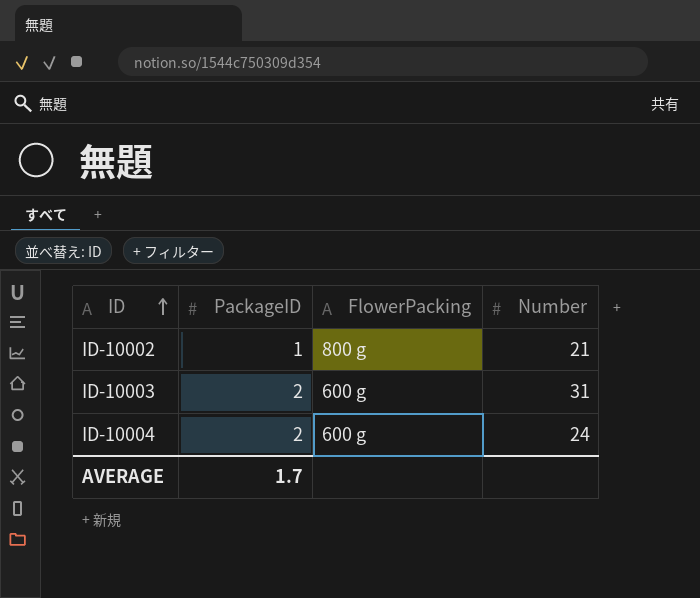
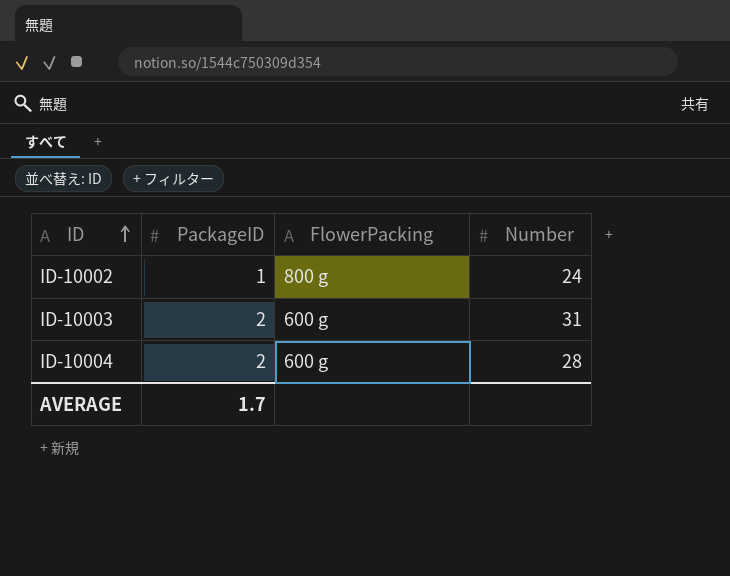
ID-10002 | Number: 21 -> 24
ID-10004 | Number: 24 -> 28

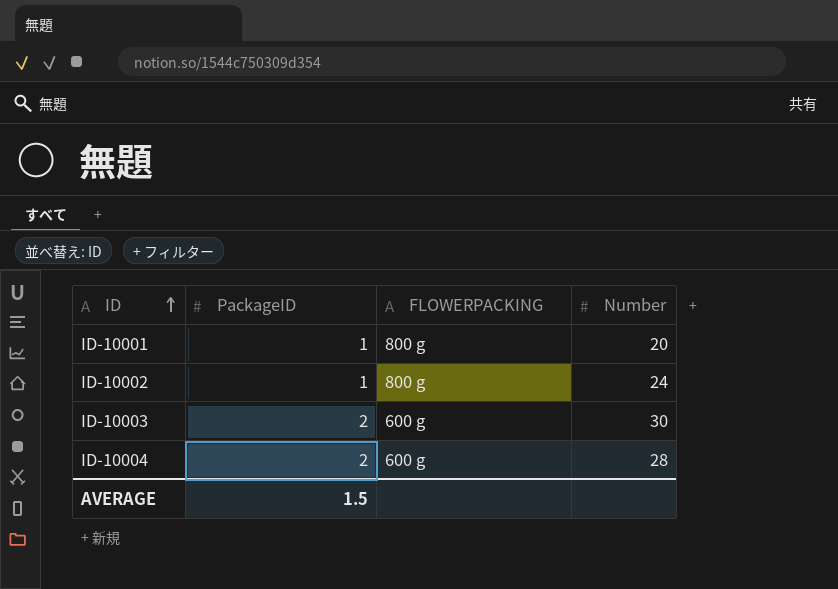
column name: FlowerPacking -> FLOWERPACKING
row ID-10001: none -> 1 | 800 g | 20
ID-10003 | Number: 31 -> 30
AVERAGE | PackageID: 1.7 -> 1.5

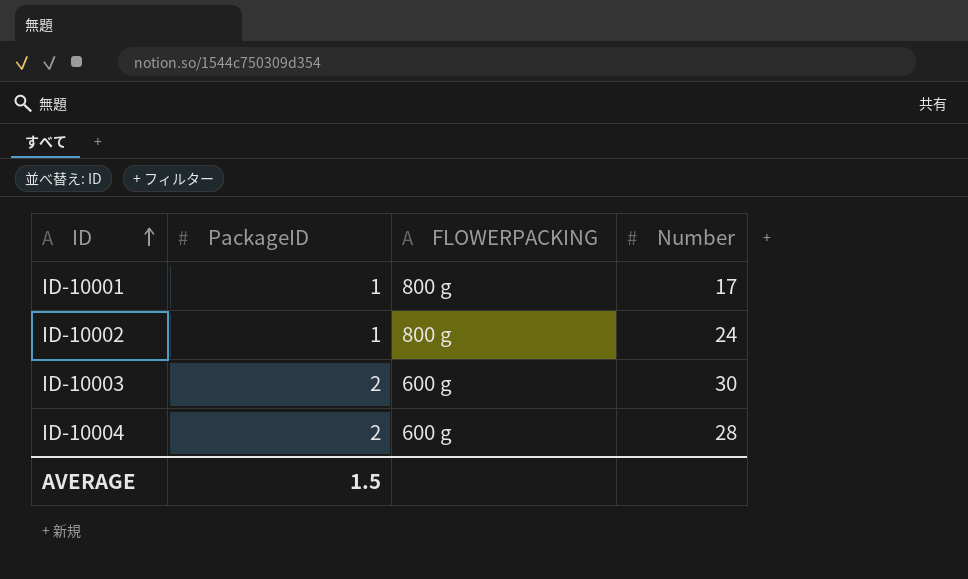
ID-10001 | Number: 20 -> 17

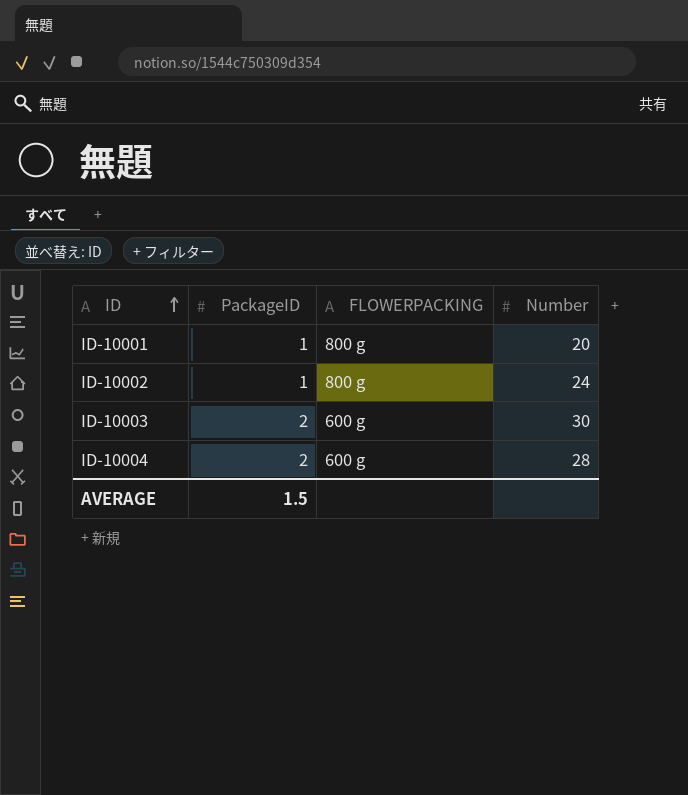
ID-10001 | Number: 17 -> 20

